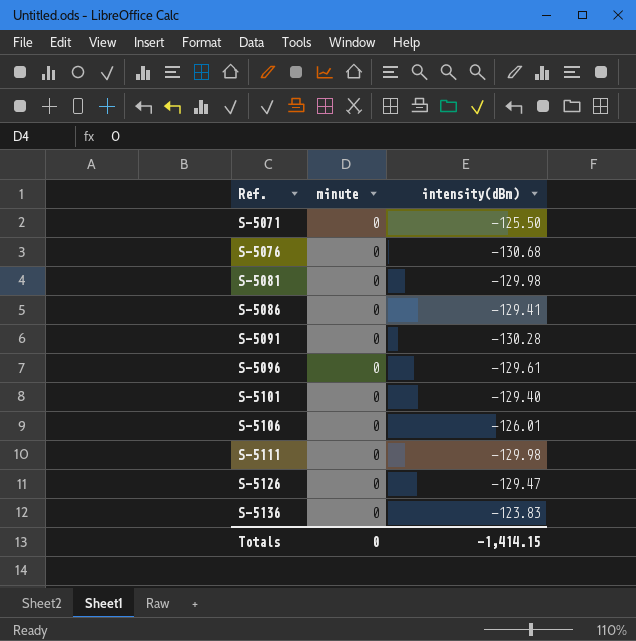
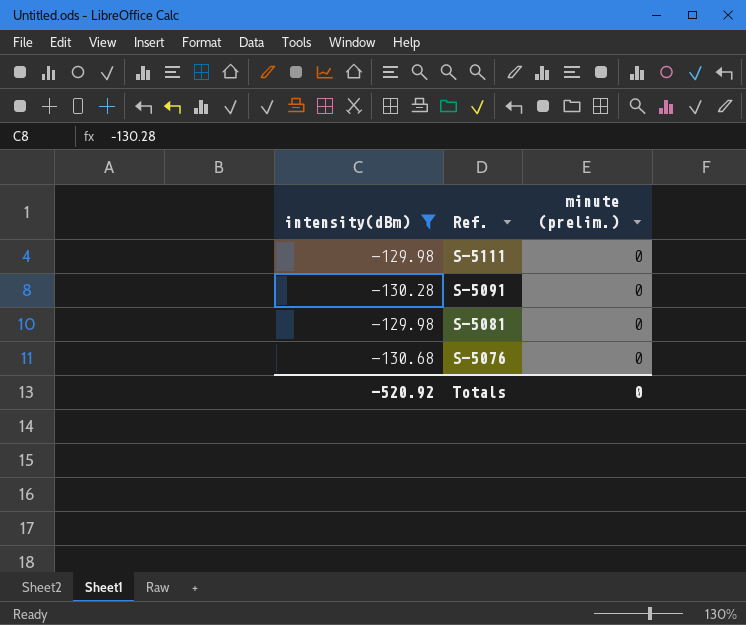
filter: none -> intensity(dBm) <= -129.98
row order: Ref. ascending -> Ref. descending
column intensity(dBm) | position: 3 -> 1
column name: minute -> minute (prelim.)
Totals | intensity(dBm): -1,414.15 -> -520.92

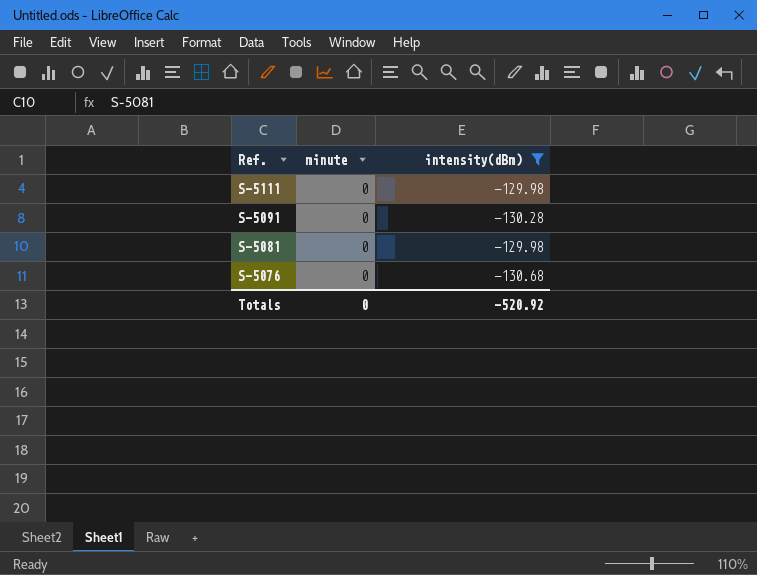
column name: minute (prelim.) -> minute
column intensity(dBm) | position: 1 -> 3

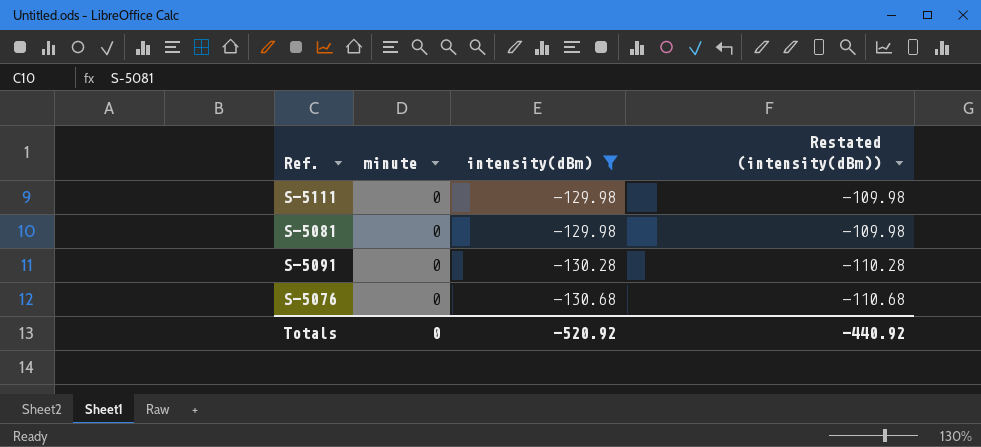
row order: Ref. descending -> intensity(dBm) descending
column Restated (intensity(dBm)) | formula: none -> [intensity(dBm)] + 20

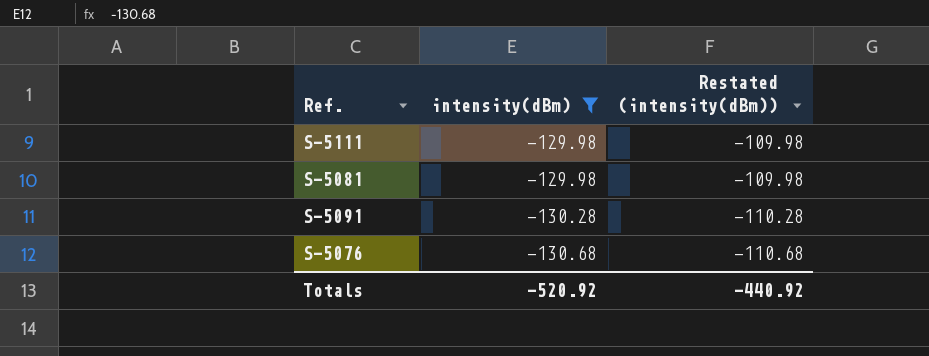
column minute | position: 2 -> none

